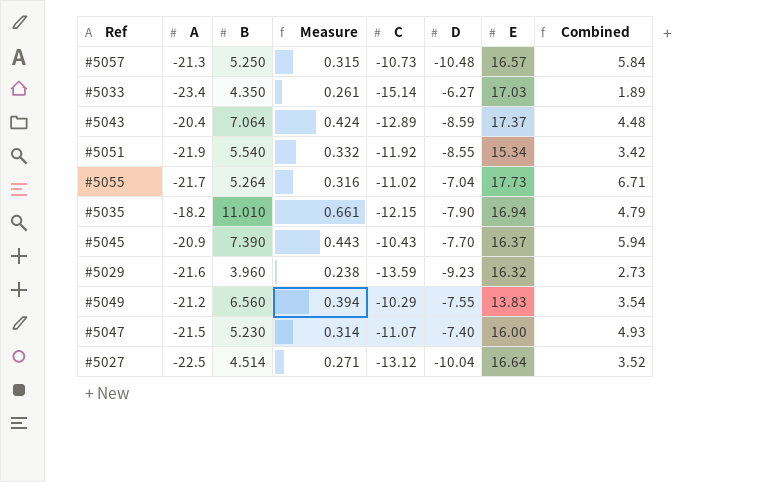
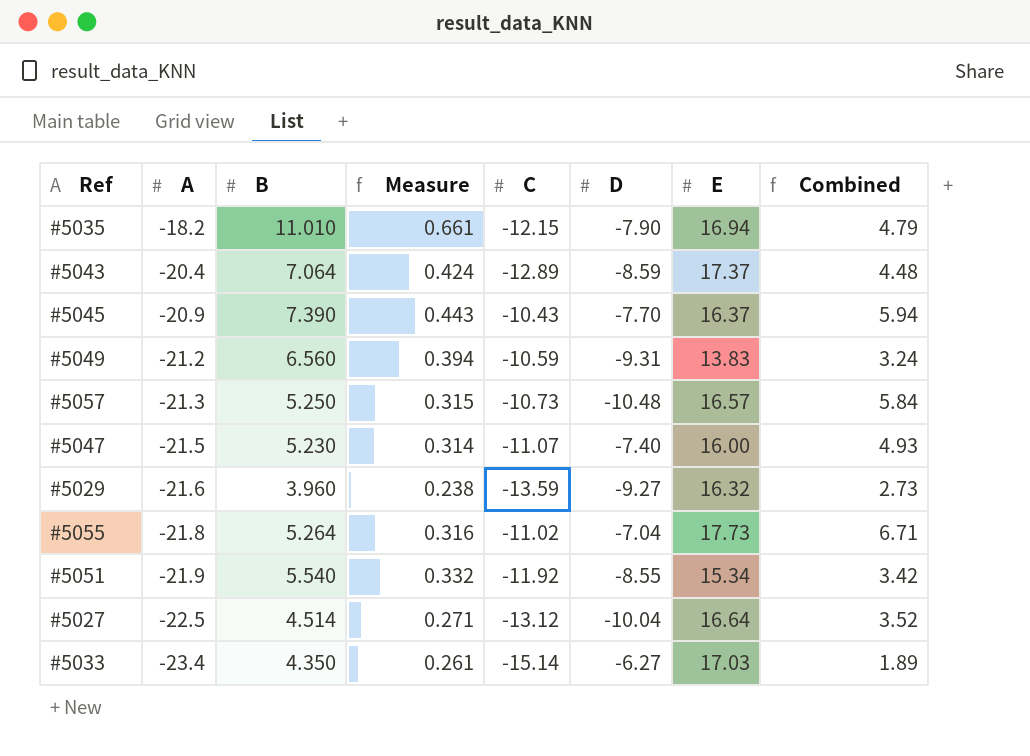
row order: none -> A descending
#5049 | C: -10.29 -> -10.59
#5049 | D: -7.55 -> -9.31
#5049 | Combined: 3.54 -> 3.24
#5029 | D: -9.23 -> -9.27
#5055 | A: -21.7 -> -21.8

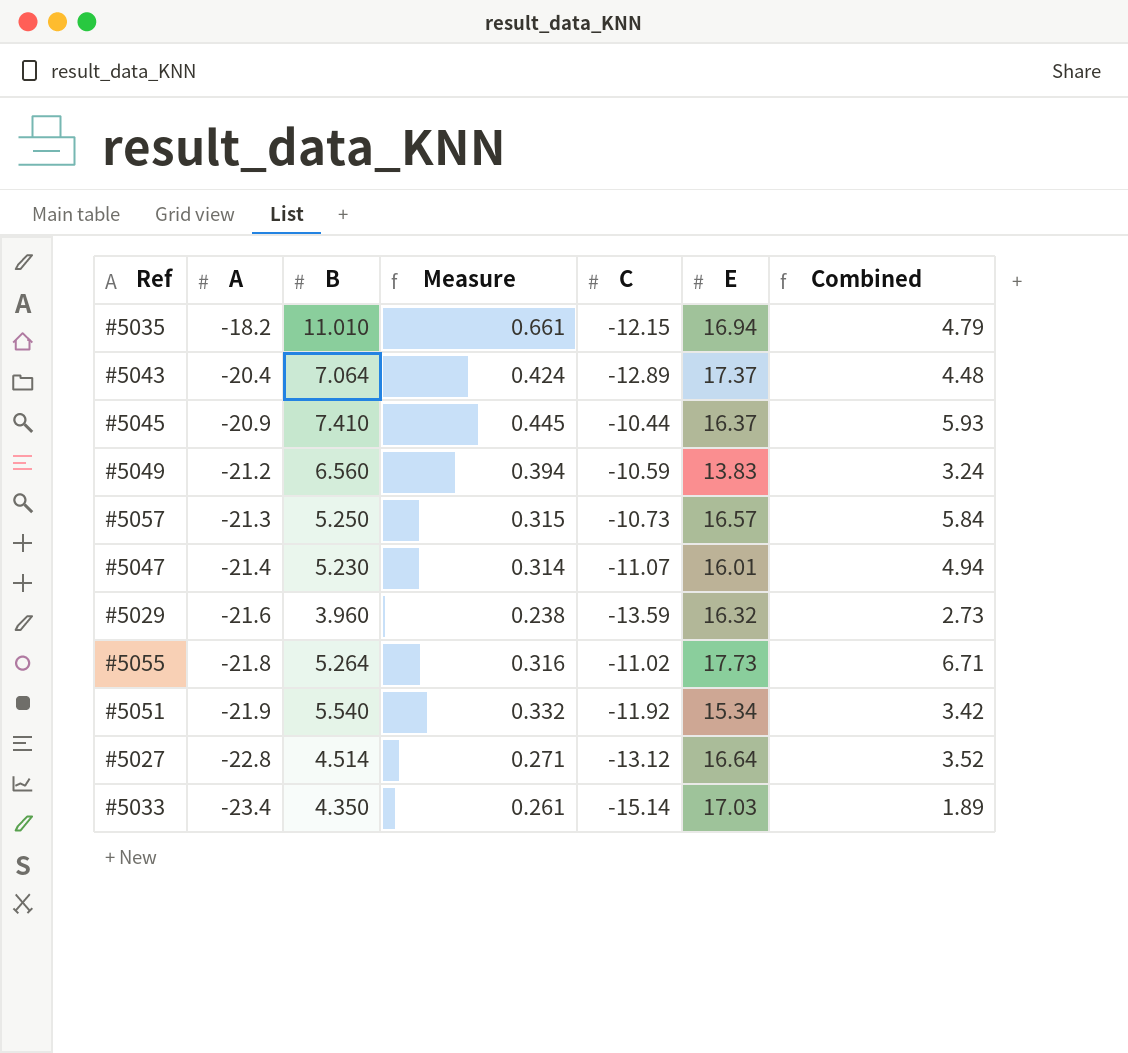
column D | position: 6 -> none
#5045 | B: 7.390 -> 7.410
#5045 | Measure: 0.443 -> 0.445
#5045 | C: -10.43 -> -10.44
#5045 | Combined: 5.94 -> 5.93
#5047 | A: -21.5 -> -21.4
#5047 | E: 16.00 -> 16.01
#5047 | Combined: 4.93 -> 4.94
#5027 | A: -22.5 -> -22.8

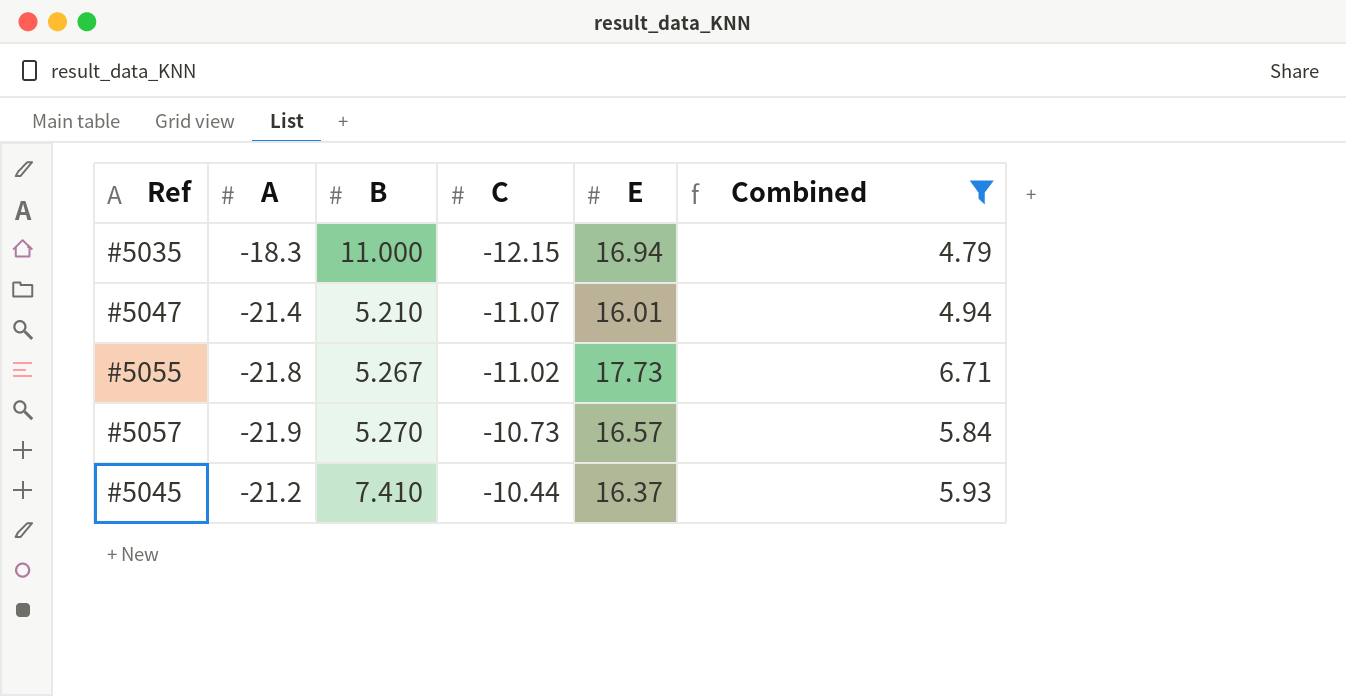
filter: none -> Combined >= 4.79
row order: A descending -> C ascending
column Measure | formula: [B] * 0.06 -> none
#5035 | A: -18.2 -> -18.3
#5035 | B: 11.010 -> 11.000
#5047 | B: 5.230 -> 5.210
#5055 | B: 5.264 -> 5.267
#5057 | A: -21.3 -> -21.9
#5057 | B: 5.250 -> 5.270
#5045 | A: -20.9 -> -21.2

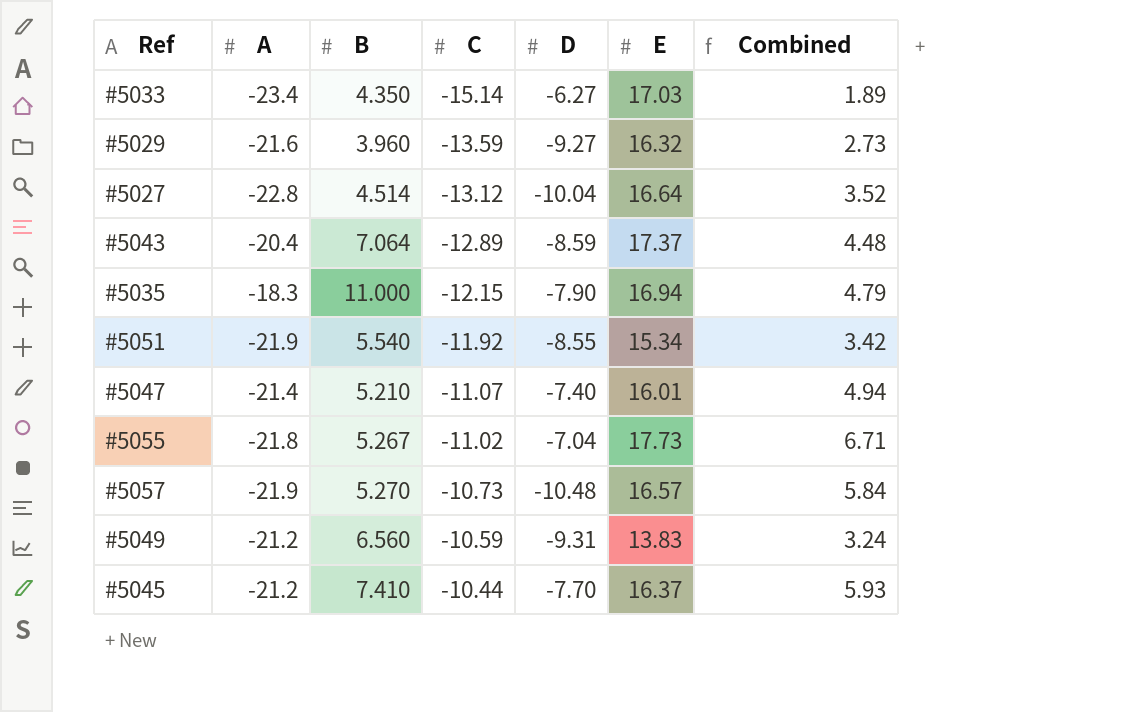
filter: Combined >= 4.79 -> none
column D | position: none -> 5

